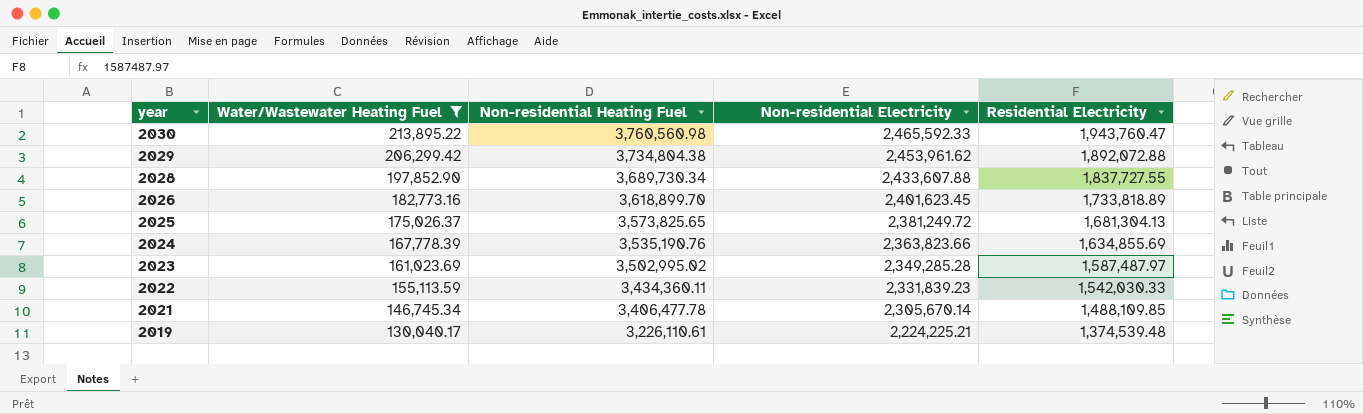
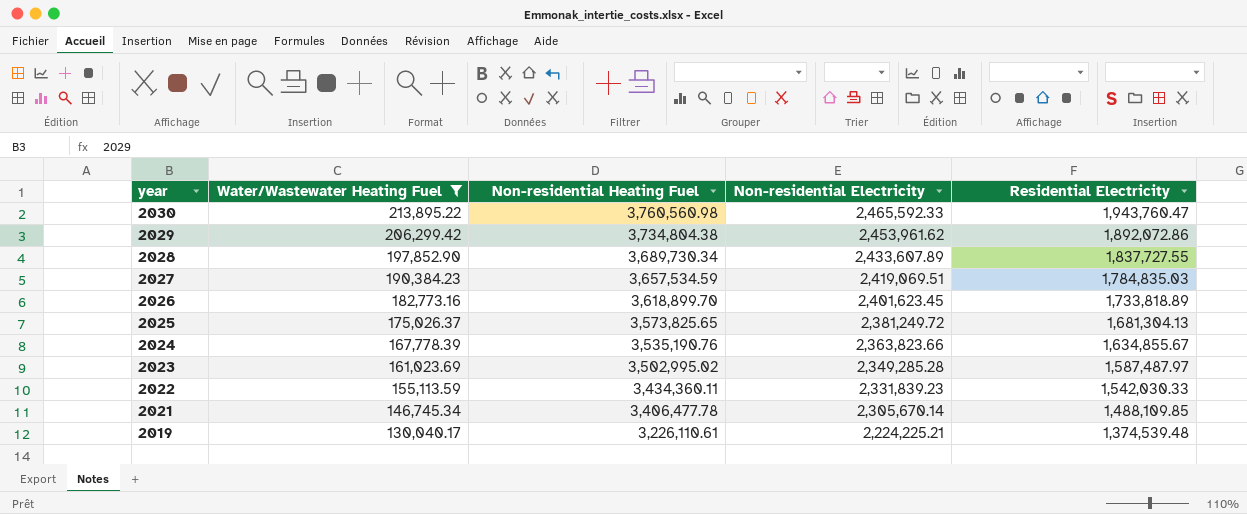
2029 | Residential Electricity: 1,892,072.88 -> 1,892,072.86
2028 | Non-residential Electricity: 2,433,607.88 -> 2,433,607.89
row 2027: none -> 190,384.23 | 3,657,534.59 | 2,419,069.51 | 1,784,835.03
2024 | Residential Electricity: 1,634,855.69 -> 1,634,855.67

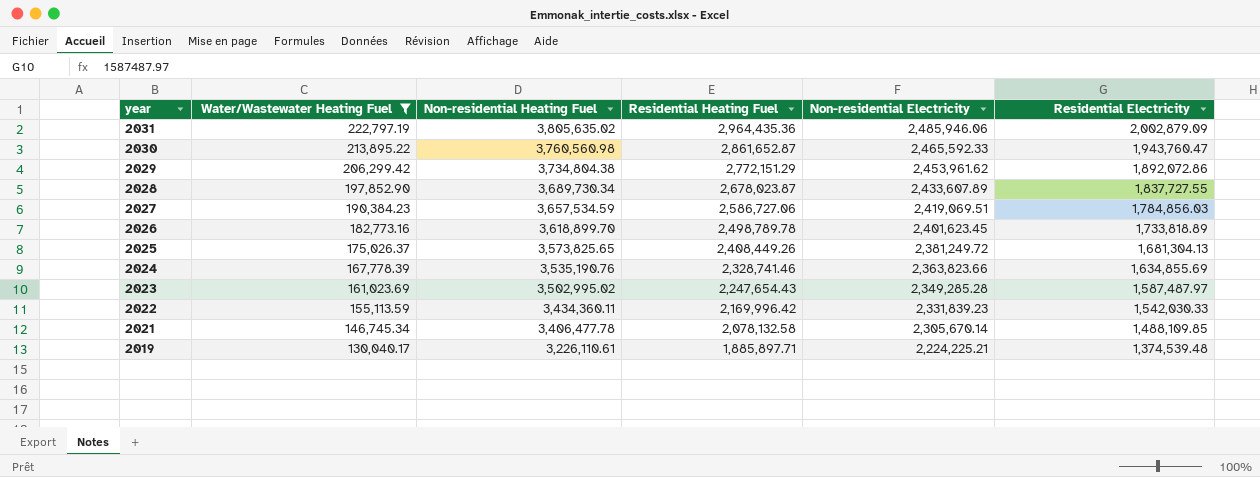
column Residential Heating Fuel | position: none -> 4
row 2031: none -> 222,797.19 | 3,805,635.02 | 2,964,435.36 | 2,485,946.06 | 2,002,879.09
2027 | Residential Electricity: 1,784,835.03 -> 1,784,856.03
2024 | Residential Electricity: 1,634,855.67 -> 1,634,855.69

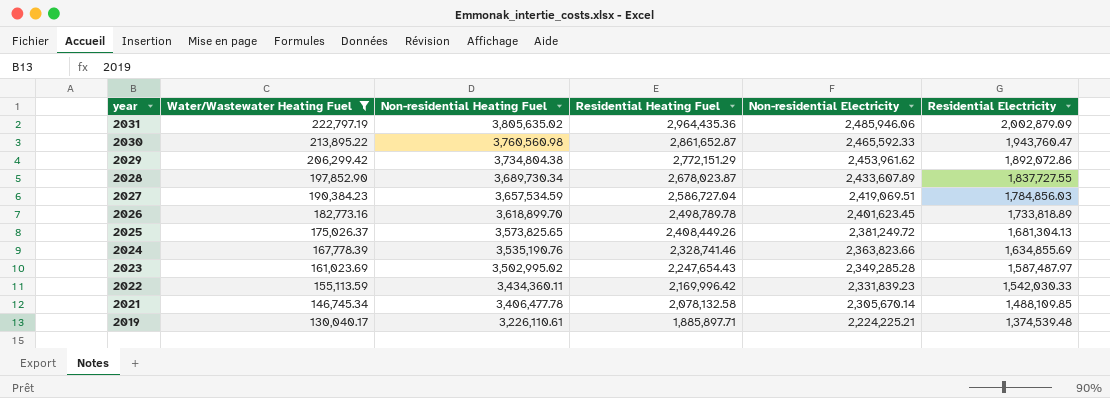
2027 | Residential Heating Fuel: 2,586,727.06 -> 2,586,727.04

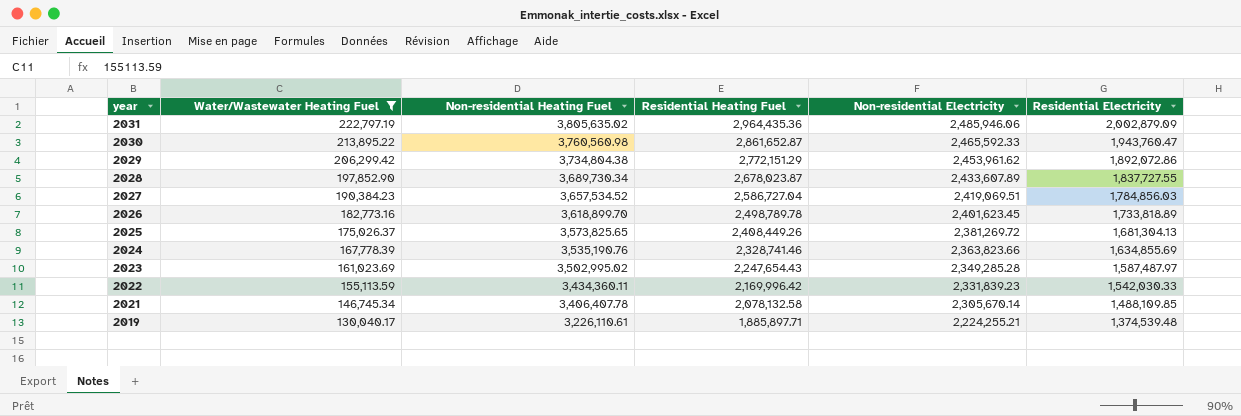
2027 | Non-residential Heating Fuel: 3,657,534.59 -> 3,657,534.52
2025 | Non-residential Electricity: 2,381,249.72 -> 2,381,269.72
2021 | Non-residential Heating Fuel: 3,406,477.78 -> 3,406,407.78
2019 | Non-residential Electricity: 2,224,225.21 -> 2,224,255.21

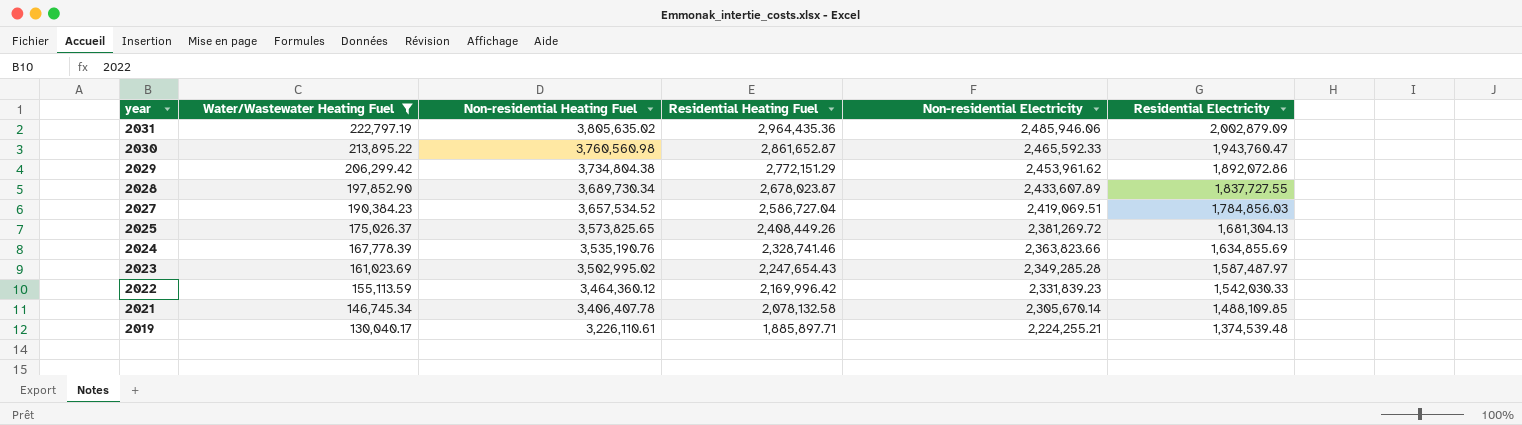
row 2026: 182,773.16 | 3,618,899.70 | 2,498,789.78 | 2,401,623.45 | 1,733,818.89 -> none
2022 | Non-residential Heating Fuel: 3,434,360.11 -> 3,464,360.12

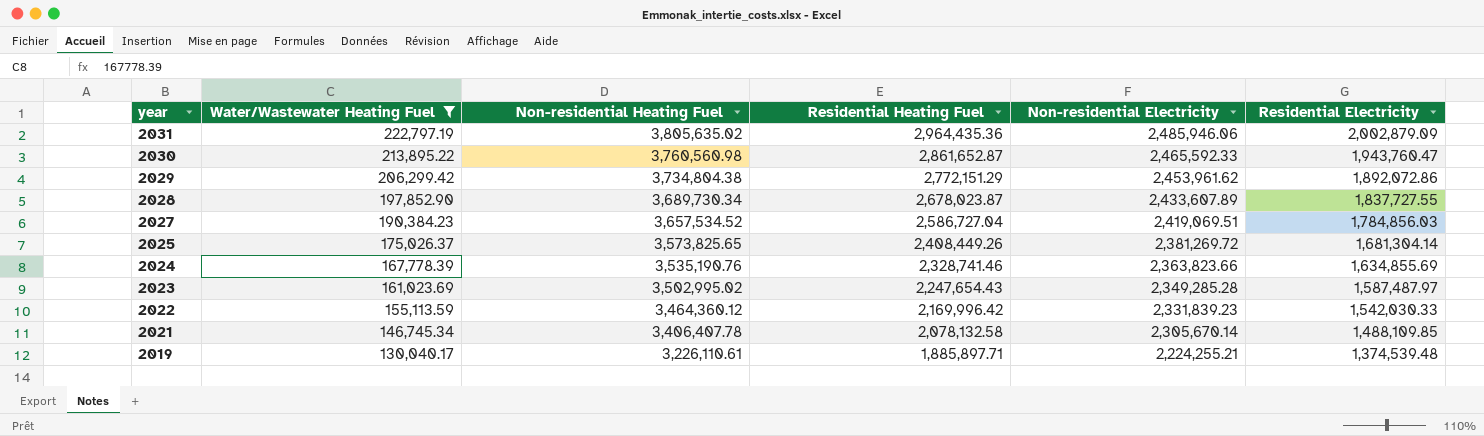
2025 | Residential Electricity: 1,681,304.13 -> 1,681,304.14

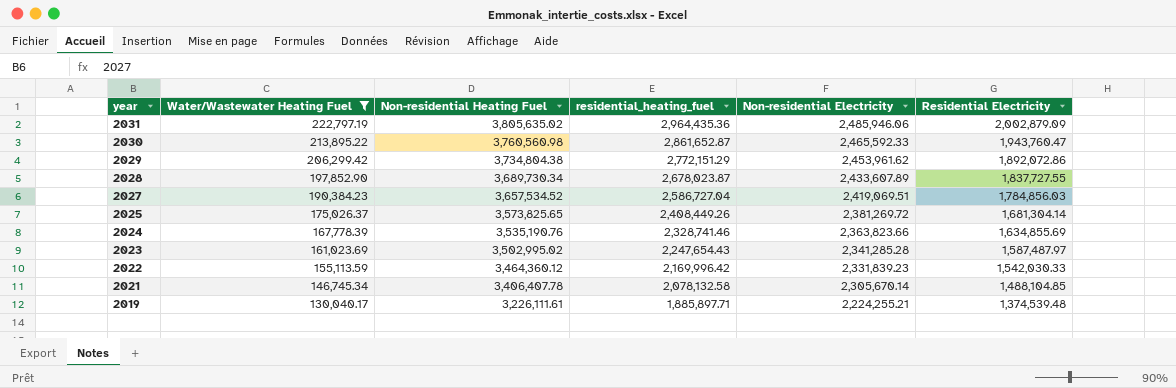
column name: Residential Heating Fuel -> residential_heating_fuel
2023 | Non-residential Electricity: 2,349,285.28 -> 2,341,285.28
2021 | Residential Electricity: 1,488,109.85 -> 1,488,104.85
2019 | Non-residential Heating Fuel: 3,226,110.61 -> 3,226,111.61

